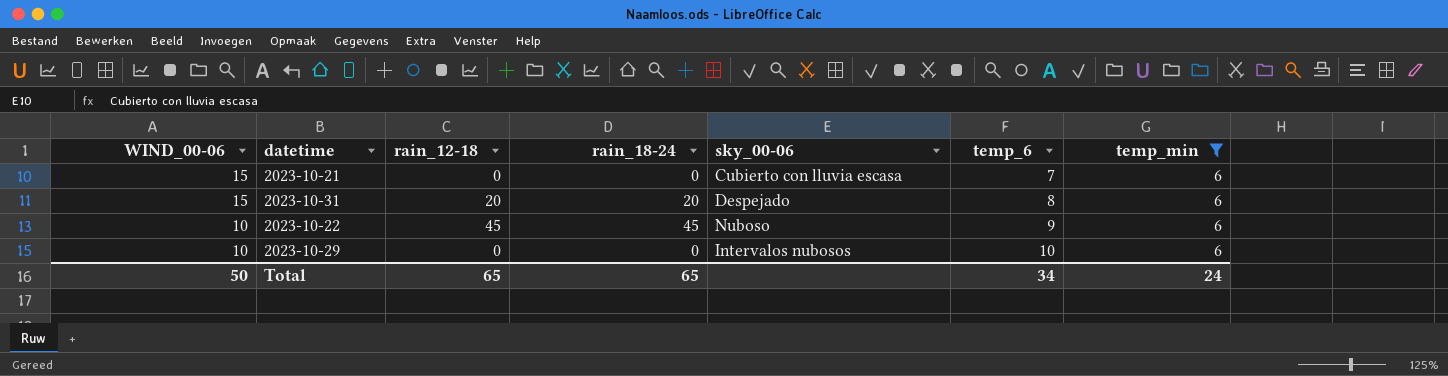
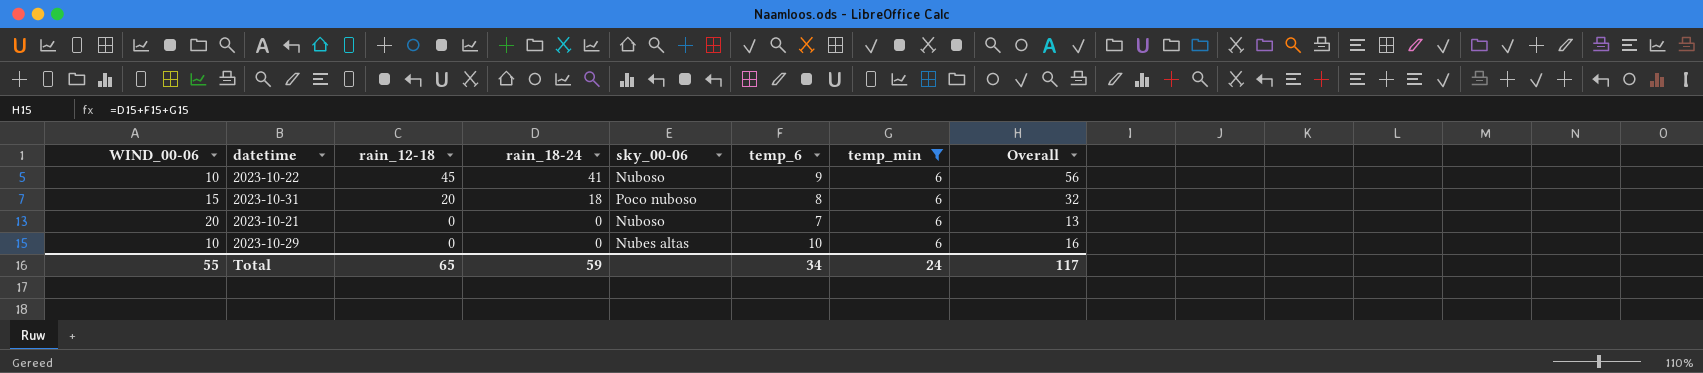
row order: WIND_00-06 descending -> rain_12-18 descending
column Overall | formula: none -> [rain_18-24] + [temp_6] + [temp_min]
2023-10-22 | rain_18-24: 45 -> 41
2023-10-31 | rain_18-24: 20 -> 18
2023-10-31 | sky_00-06: Despejado -> Poco nuboso
2023-10-21 | WIND_00-06: 15 -> 20
2023-10-21 | sky_00-06: Cubierto con lluvia escasa -> Nuboso
2023-10-29 | sky_00-06: Intervalos nubosos -> Nubes altas
Total | WIND_00-06: 50 -> 55
Total | rain_18-24: 65 -> 59

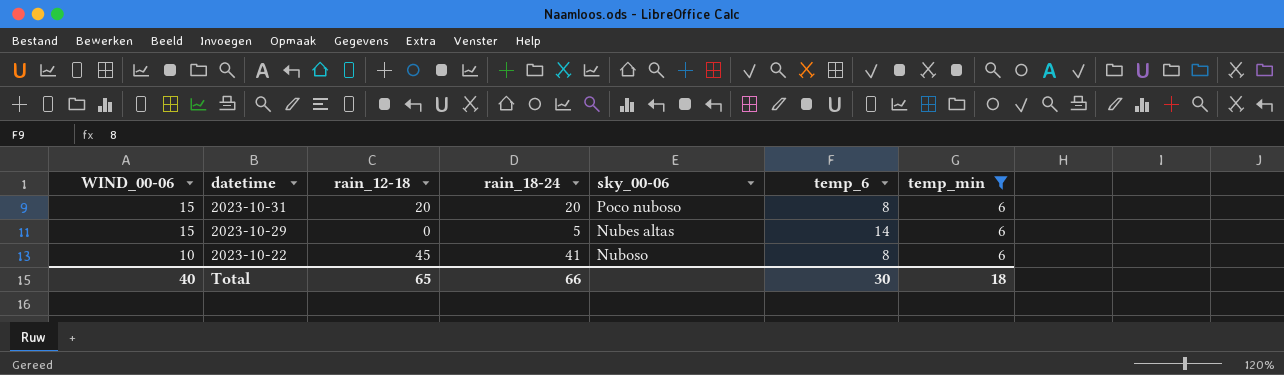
row order: rain_12-18 descending -> WIND_00-06 descending
column Overall | formula: [rain_18-24] + [temp_6] + [temp_min] -> none
row 2023-10-21: 20 | 0 | 0 | Nuboso | 7 | 6 | 13 -> none
2023-10-31 | rain_18-24: 18 -> 20
2023-10-29 | WIND_00-06: 10 -> 15
2023-10-29 | rain_18-24: 0 -> 5
2023-10-29 | temp_6: 10 -> 14
2023-10-22 | temp_6: 9 -> 8
Total | WIND_00-06: 55 -> 40
Total | rain_18-24: 59 -> 66
Total | temp_6: 34 -> 30
Total | temp_min: 24 -> 18

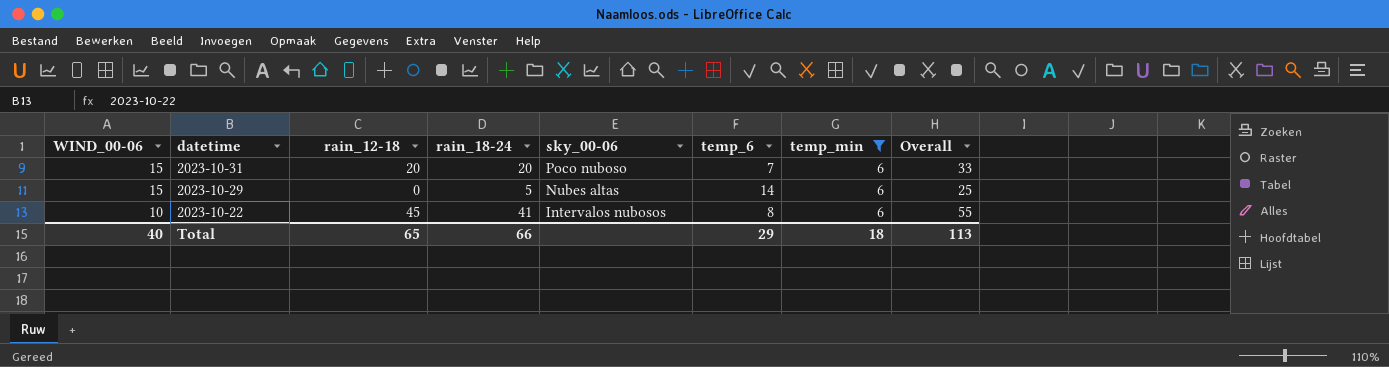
column Overall | formula: none -> [rain_18-24] + [temp_6] + [temp_min]
2023-10-31 | temp_6: 8 -> 7
2023-10-22 | sky_00-06: Nuboso -> Intervalos nubosos
Total | temp_6: 30 -> 29

